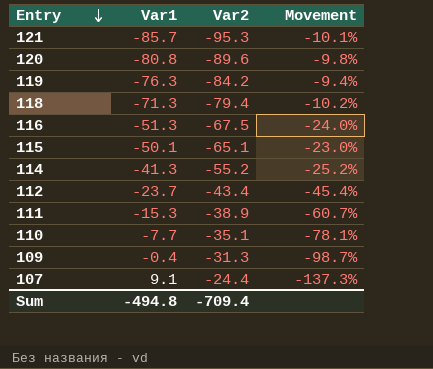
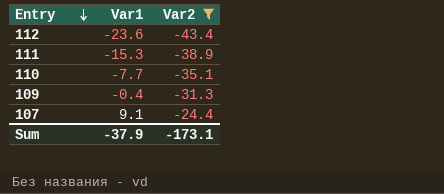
filter: none -> Var2 >= -43.4
column Movement | formula: ([Var1] - [Var2]) / [Var2] -> none
112 | Var1: -23.7 -> -23.6
Sum | Var1: -494.8 -> -37.9
Sum | Var2: -709.4 -> -173.1

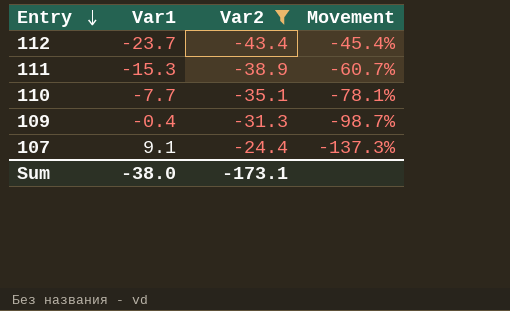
column Movement | formula: none -> ([Var1] - [Var2]) / [Var2]
112 | Var1: -23.6 -> -23.7
Sum | Var1: -37.9 -> -38.0

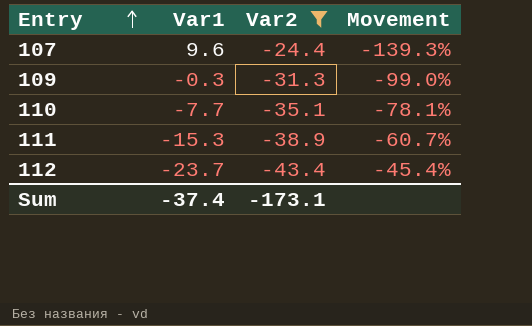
row order: Entry descending -> Entry ascending
107 | Var1: 9.1 -> 9.6
107 | Movement: -137.3% -> -139.3%
109 | Var1: -0.4 -> -0.3
109 | Movement: -98.7% -> -99.0%
Sum | Var1: -38.0 -> -37.4

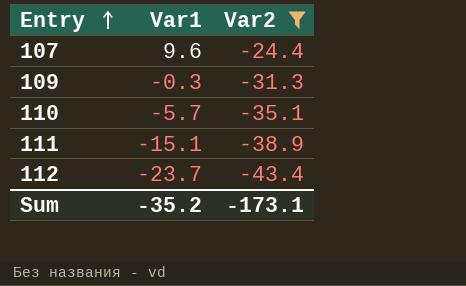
column Movement | formula: ([Var1] - [Var2]) / [Var2] -> none
110 | Var1: -7.7 -> -5.7
111 | Var1: -15.3 -> -15.1
Sum | Var1: -37.4 -> -35.2

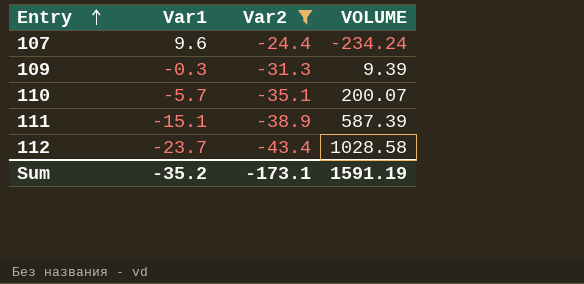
column VOLUME | formula: none -> [Var1] * [Var2]

